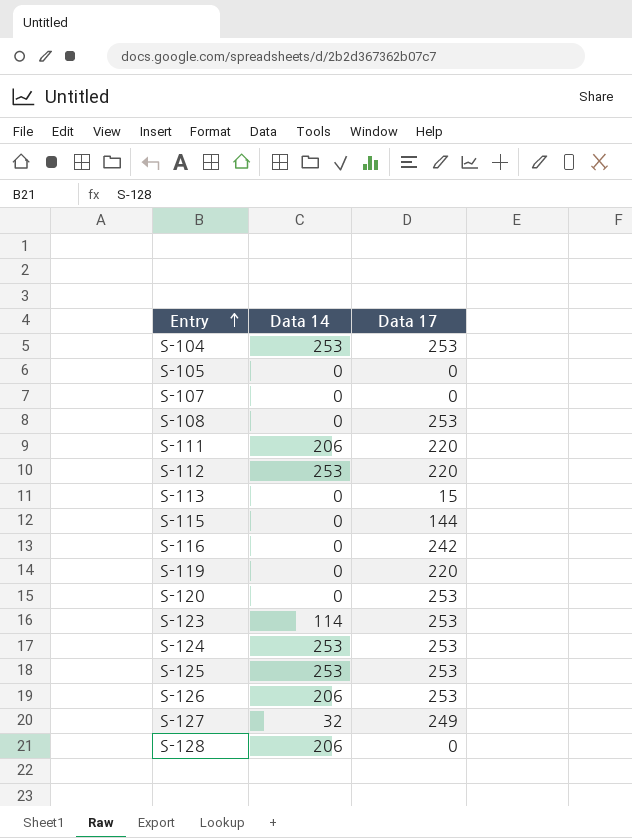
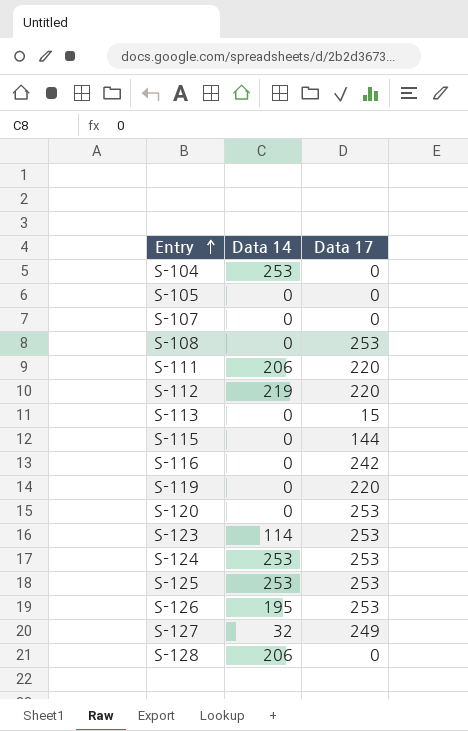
S-104 | Data 17: 253 -> 0
S-112 | Data 14: 253 -> 219
S-126 | Data 14: 206 -> 195

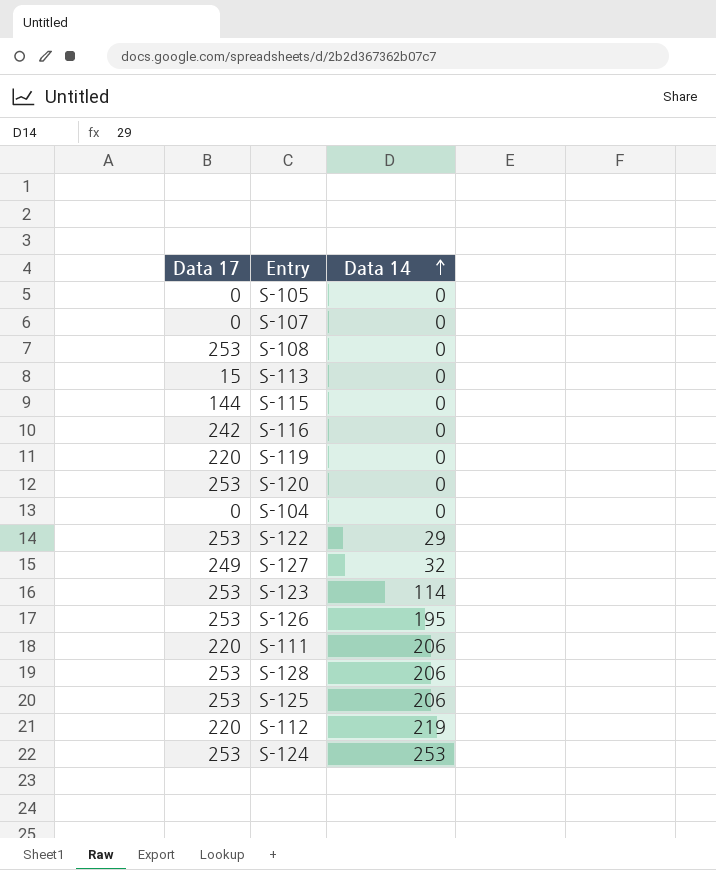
row order: Entry ascending -> Data 14 ascending
column Data 17 | position: 3 -> 1
S-104 | Data 14: 253 -> 0
row S-122: none -> 253 | 29
S-128 | Data 17: 0 -> 253
S-125 | Data 14: 253 -> 206

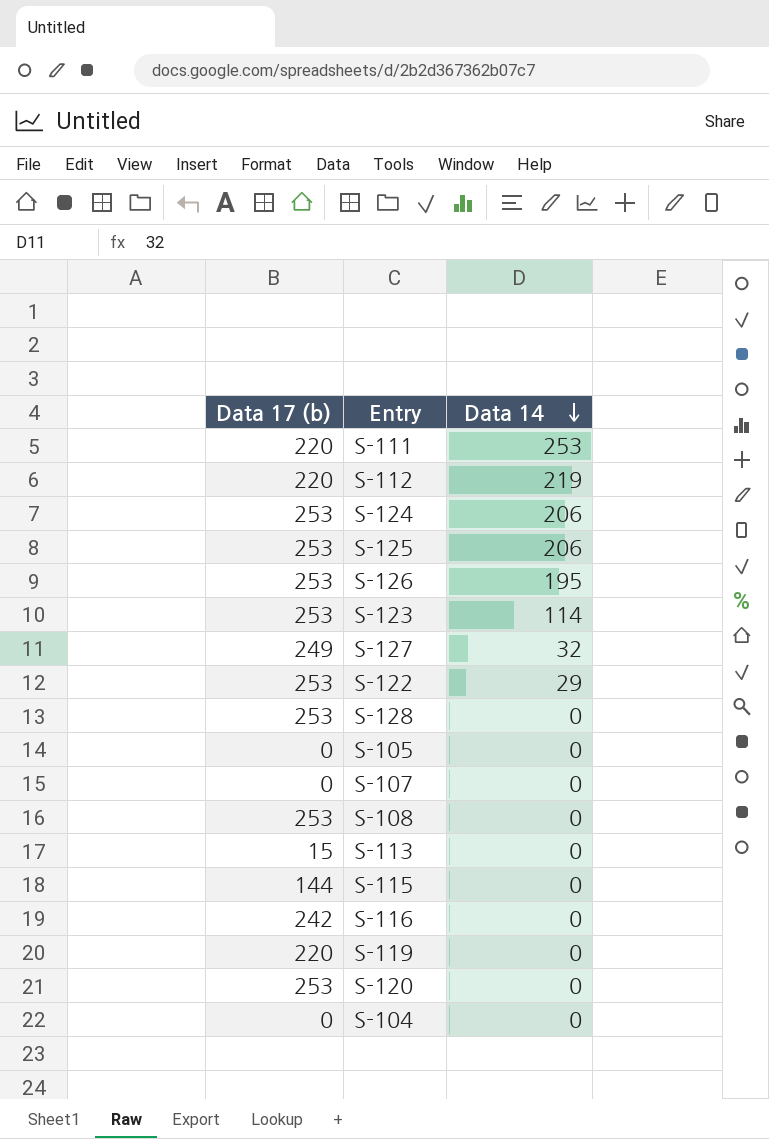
row order: Data 14 ascending -> Data 14 descending
column name: Data 17 -> Data 17 (b)
S-111 | Data 14: 206 -> 253
S-124 | Data 14: 253 -> 206
S-128 | Data 14: 206 -> 0

